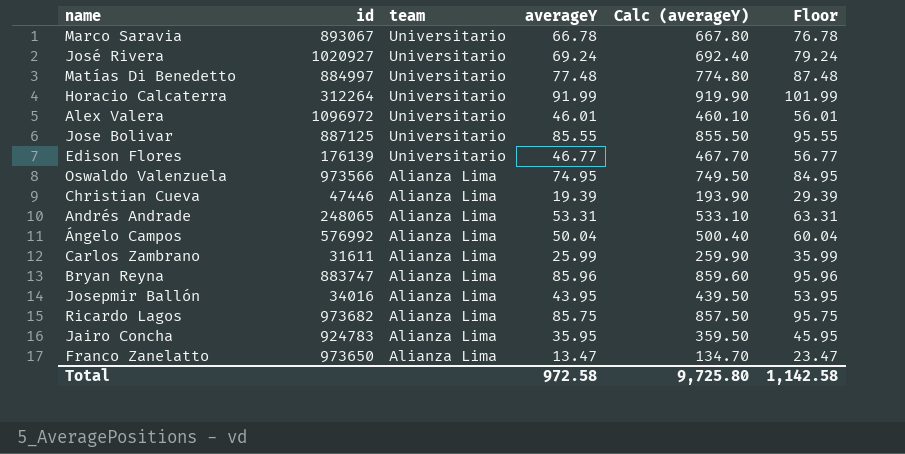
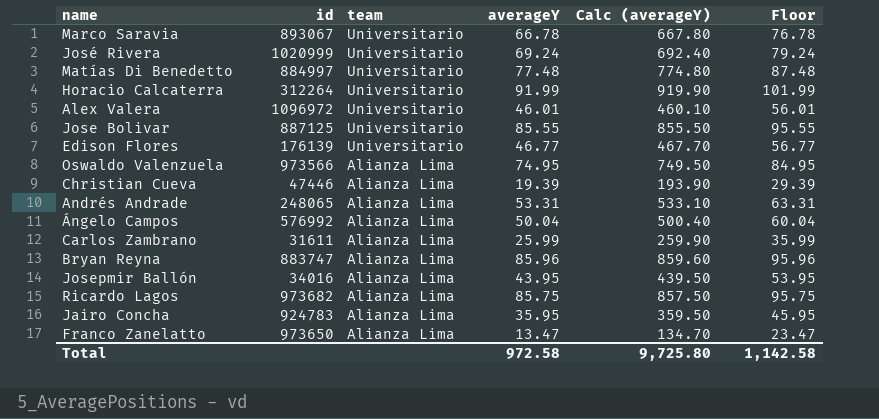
José Rivera | id: 1020927 -> 1020999

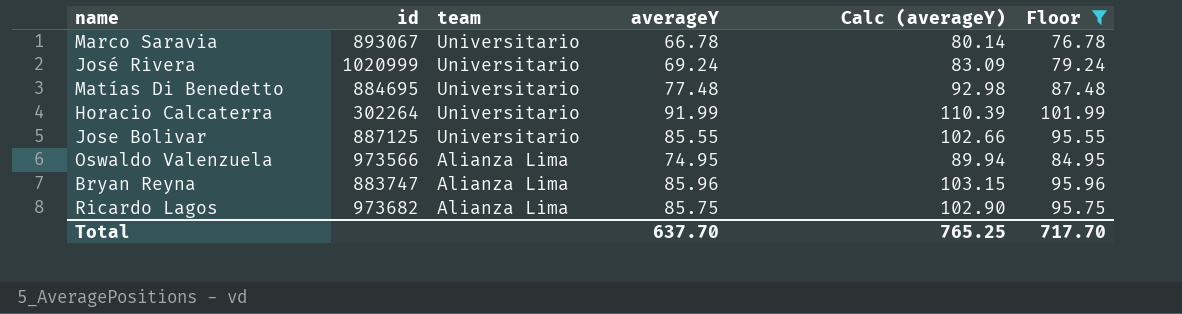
filter: none -> Floor >= 76.78
column Calc (averageY) | formula: [averageY] * 10 -> [averageY] * 1.2
Matías Di Benedetto | id: 884997 -> 884695
Horacio Calcaterra | id: 312264 -> 302264
Total | averageY: 972.58 -> 637.70
Total | Calc (averageY): 9,725.80 -> 765.25
Total | Floor: 1,142.58 -> 717.70

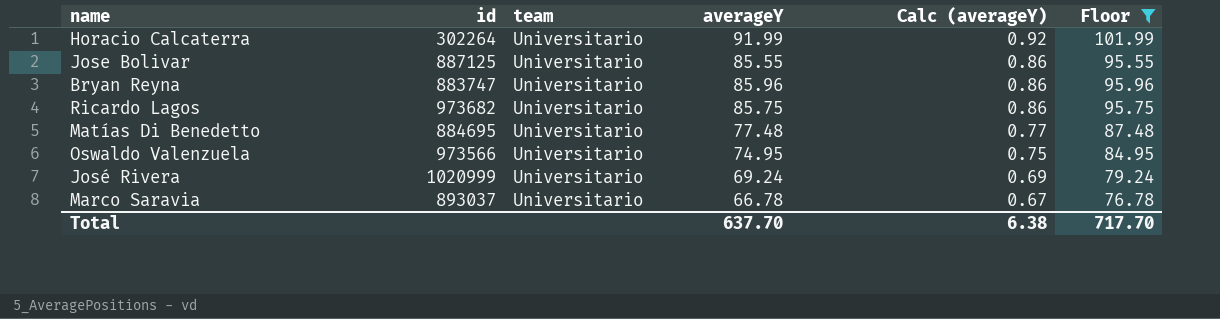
row order: team descending -> Calc (averageY) descending
column Calc (averageY) | formula: [averageY] * 1.2 -> [averageY] * 0.01
Bryan Reyna | team: Alianza Lima -> Universitario
Ricardo Lagos | team: Alianza Lima -> Universitario
Oswaldo Valenzuela | team: Alianza Lima -> Universitario
Marco Saravia | id: 893067 -> 893037
Total | Calc (averageY): 765.25 -> 6.38

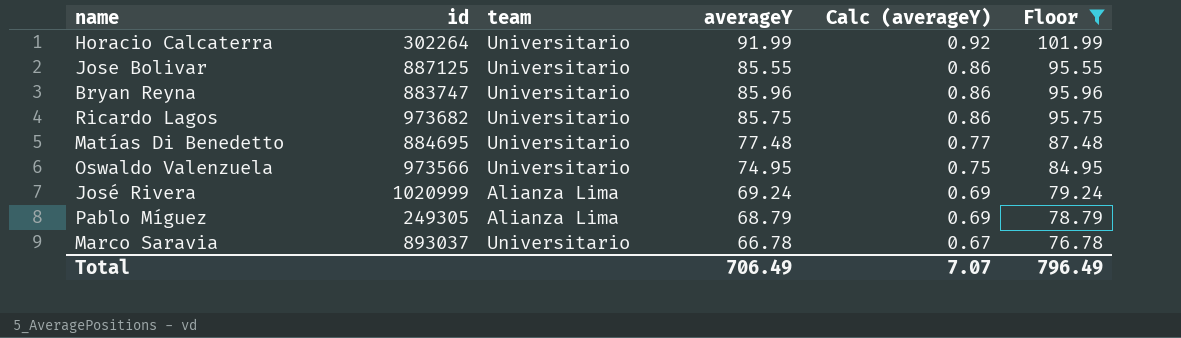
José Rivera | team: Universitario -> Alianza Lima
row Pablo Míguez: none -> 249305 | Alianza Lima | 68.79 | 0.69 | 78.79
Total | averageY: 637.70 -> 706.49
Total | Calc (averageY): 6.38 -> 7.07
Total | Floor: 717.70 -> 796.49

